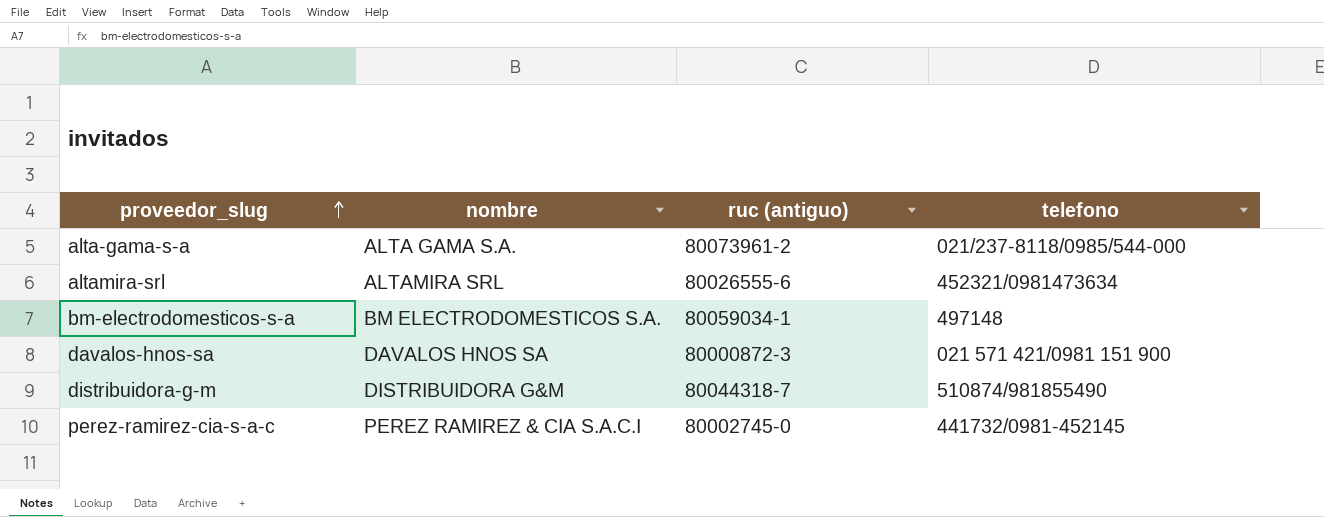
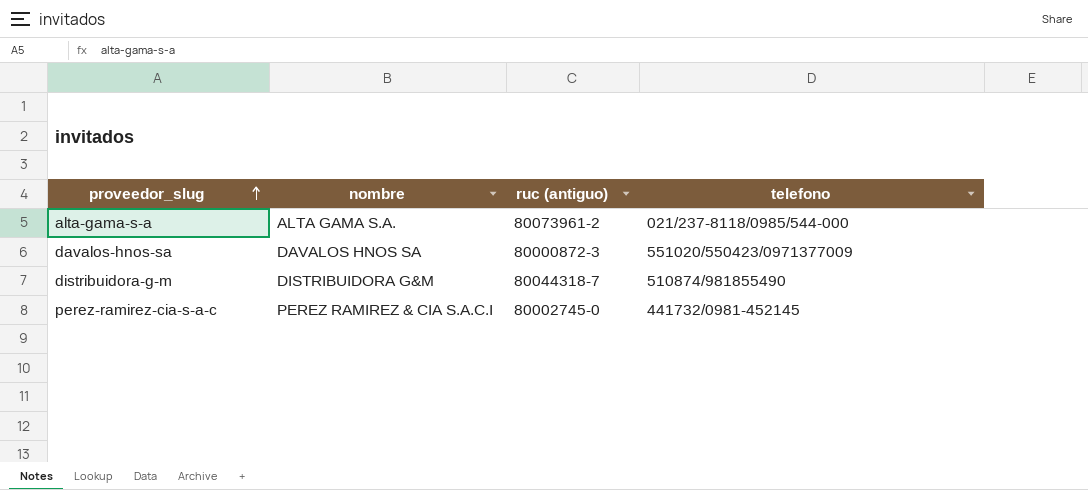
row altamira-srl: ALTAMIRA SRL | 80026555-6 | 452321/0981473634 -> none
row bm-electrodomesticos-s-a: BM ELECTRODOMESTICOS S.A. | 80059034-1 | 497148 -> none
davalos-hnos-sa | telefono: 021 571 421/0981 151 900 -> 551020/550423/0971377009

